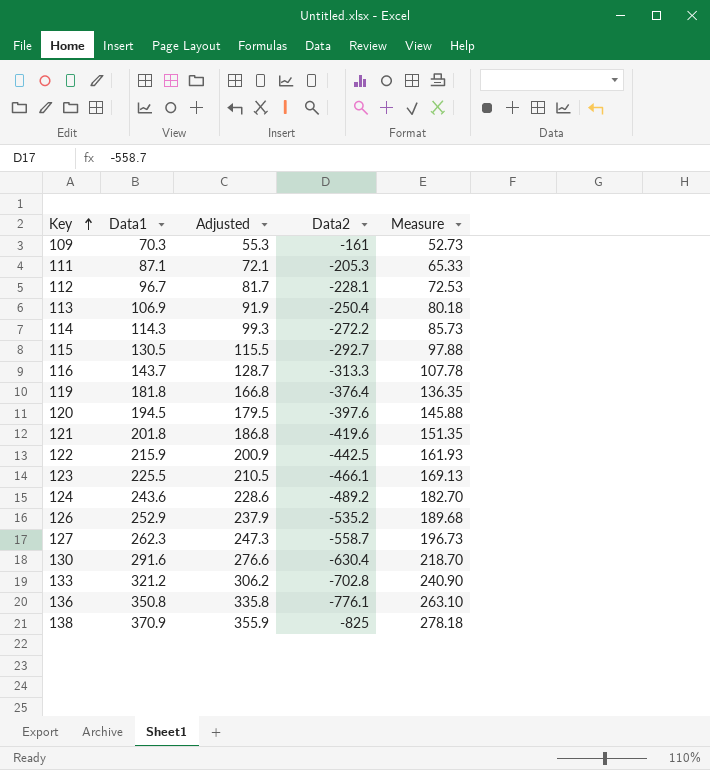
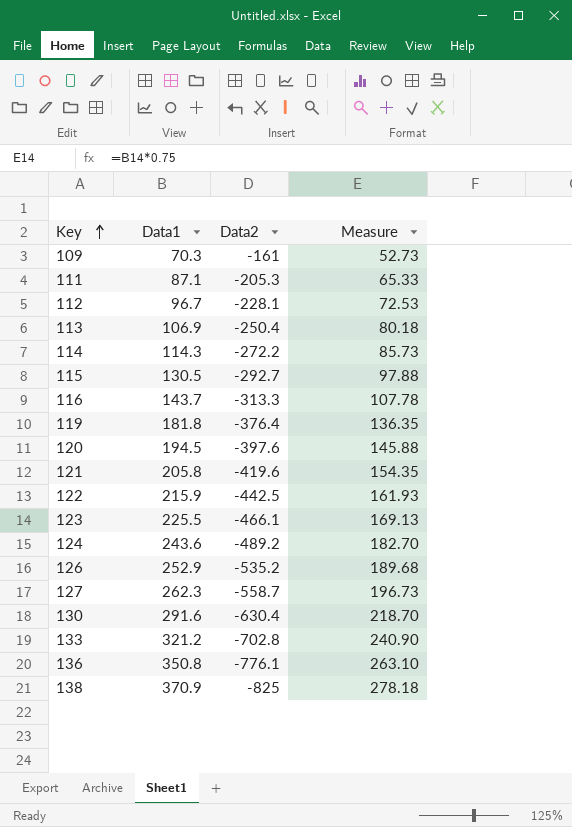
column Adjusted | formula: [Data1] - 15 -> none
121 | Data1: 201.8 -> 205.8
121 | Measure: 151.35 -> 154.35

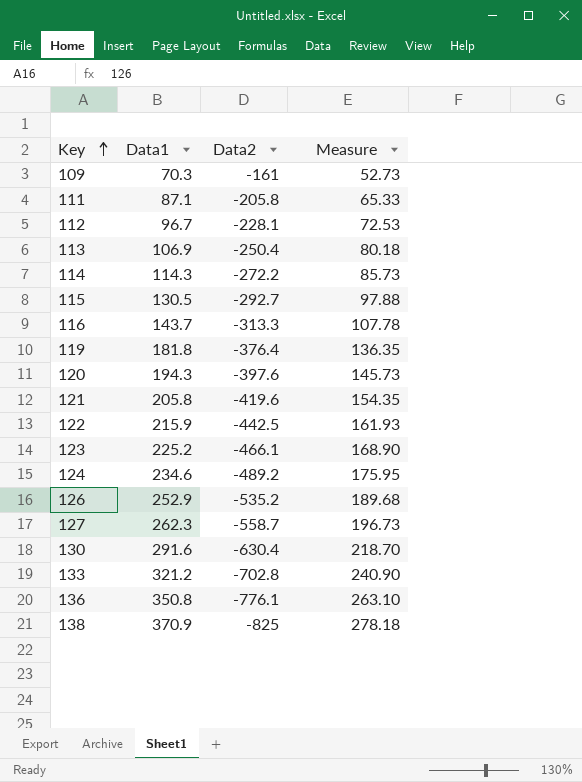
111 | Data2: -205.3 -> -205.8
120 | Data1: 194.5 -> 194.3
120 | Measure: 145.88 -> 145.73
123 | Data1: 225.5 -> 225.2
123 | Measure: 169.13 -> 168.90
124 | Data1: 243.6 -> 234.6
124 | Measure: 182.70 -> 175.95

